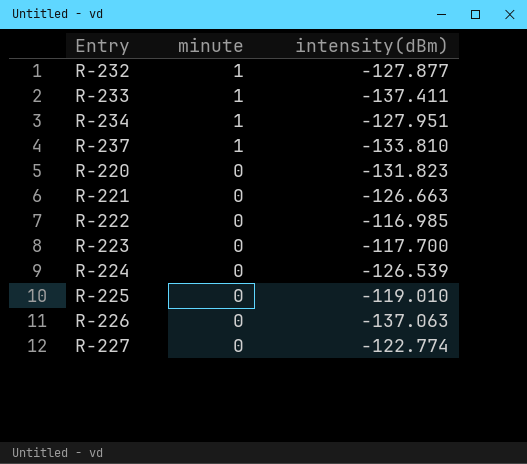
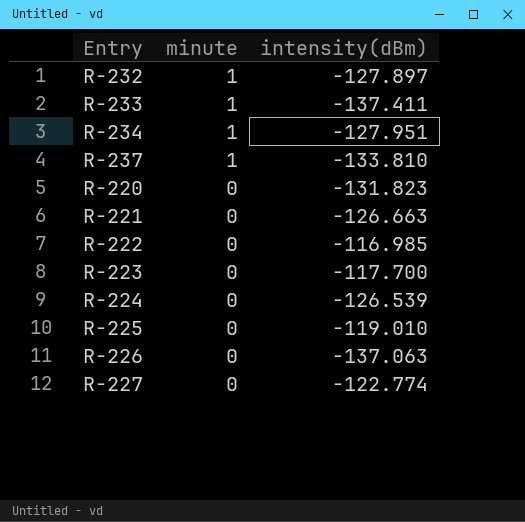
R-232 | intensity(dBm): -127.877 -> -127.897

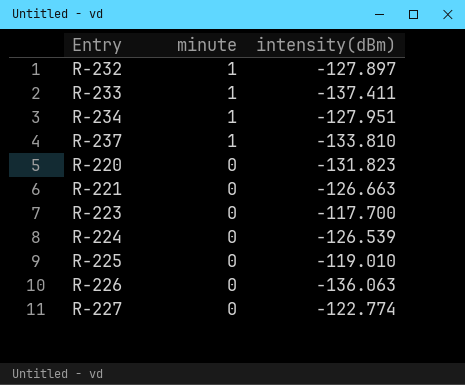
row R-222: 0 | -116.985 -> none
R-226 | intensity(dBm): -137.063 -> -136.063

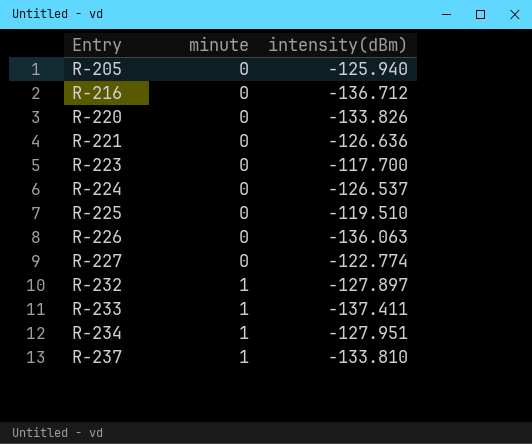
row order: minute descending -> Entry ascending
row R-205: none -> 0 | -125.940
row R-216: none -> 0 | -136.712
R-220 | intensity(dBm): -131.823 -> -133.826
R-221 | intensity(dBm): -126.663 -> -126.636
R-224 | intensity(dBm): -126.539 -> -126.537
R-225 | intensity(dBm): -119.010 -> -119.510

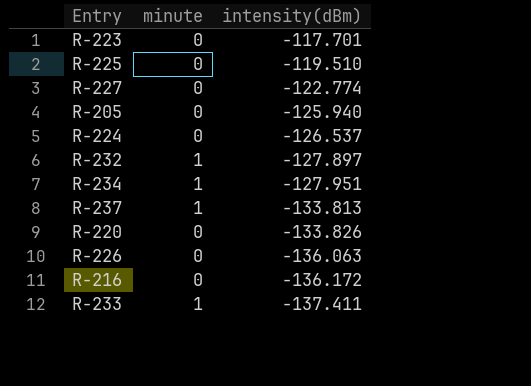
row order: Entry ascending -> intensity(dBm) descending
row R-221: 0 | -126.636 -> none
R-223 | intensity(dBm): -117.700 -> -117.701
R-237 | intensity(dBm): -133.810 -> -133.813
R-216 | intensity(dBm): -136.712 -> -136.172

